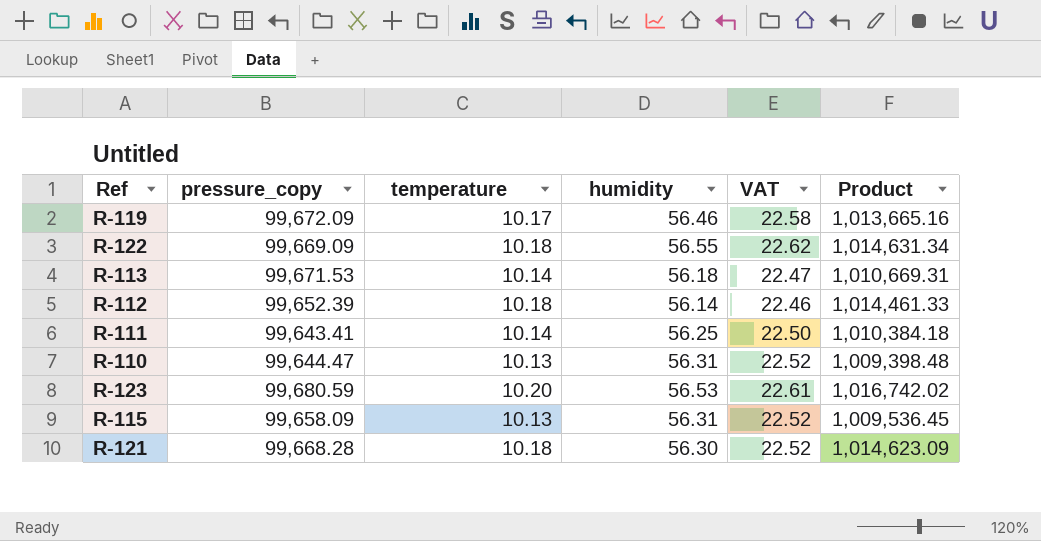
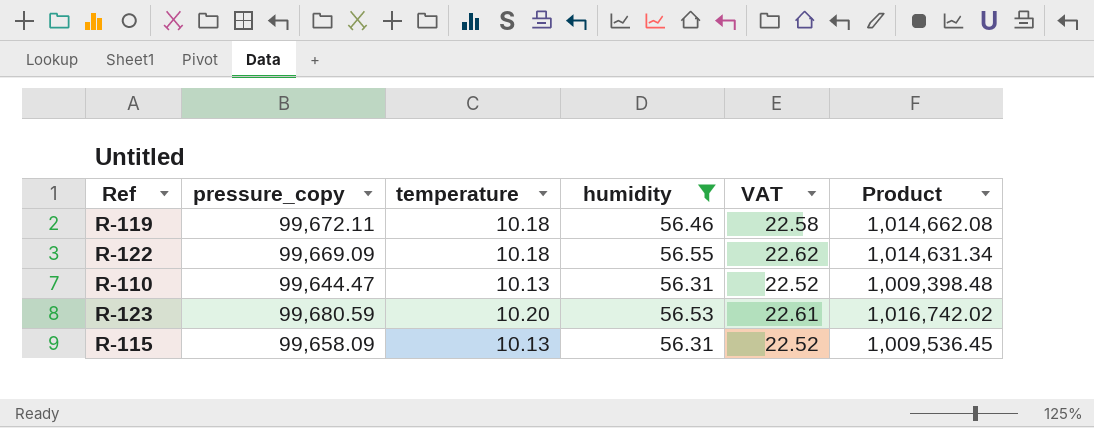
filter: none -> humidity >= 56.31
R-119 | pressure_copy: 99,672.09 -> 99,672.11
R-119 | temperature: 10.17 -> 10.18
R-119 | Product: 1,013,665.16 -> 1,014,662.08

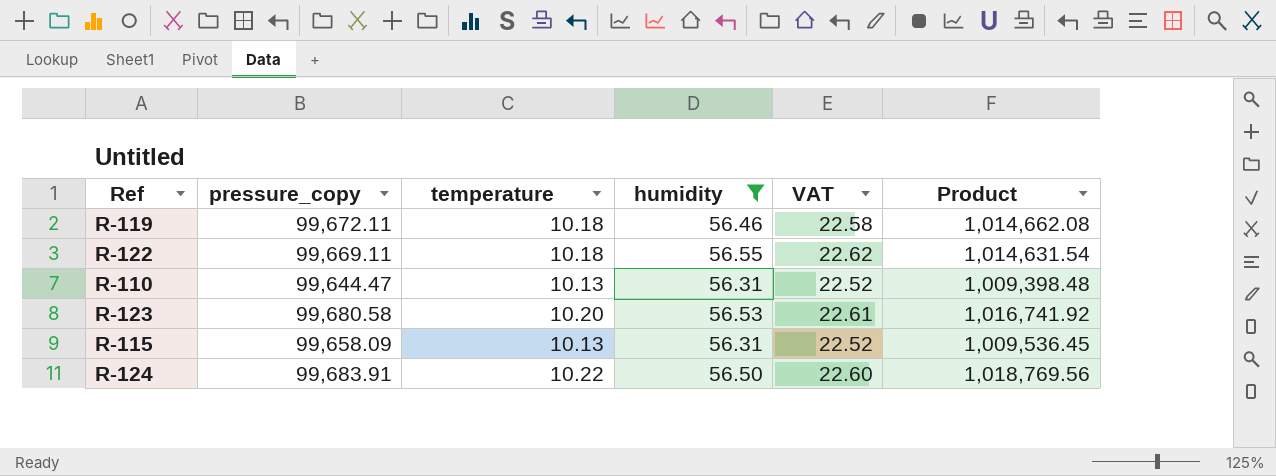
R-122 | pressure_copy: 99,669.09 -> 99,669.11
R-122 | Product: 1,014,631.34 -> 1,014,631.54
R-123 | pressure_copy: 99,680.59 -> 99,680.58
R-123 | Product: 1,016,742.02 -> 1,016,741.92
row R-124: none -> 99,683.91 | 10.22 | 56.50 | 22.60 | 1,018,769.56

